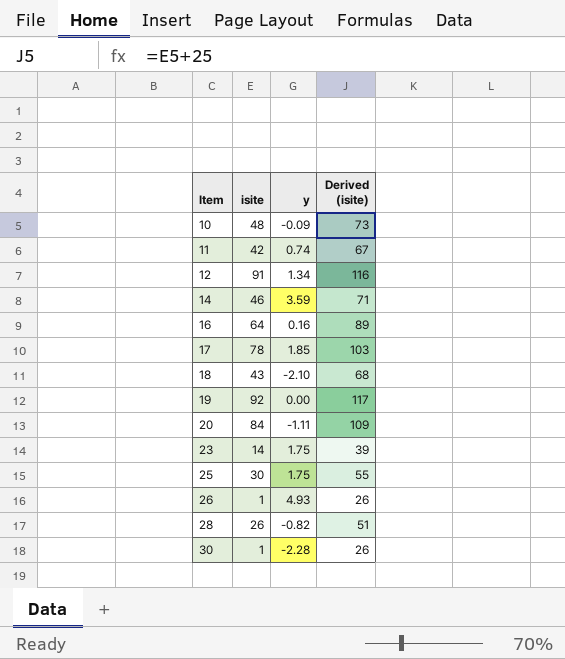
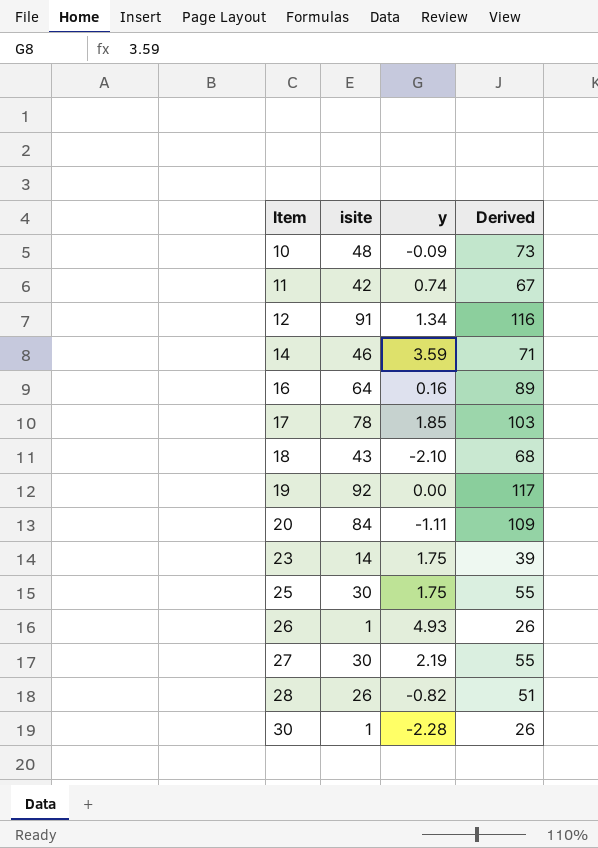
column name: Derived (isite) -> Derived
row 27: none -> 30 | 2.19 | 55

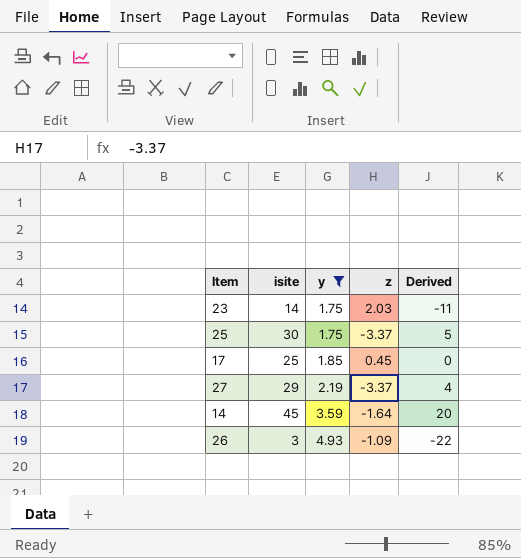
filter: none -> y >= 1.75
row order: Item ascending -> y ascending
column z | position: none -> 4
column Derived | formula: [isite] + 25 -> [isite] - 25
17 | isite: 78 -> 25
27 | isite: 30 -> 29
14 | isite: 46 -> 45
26 | isite: 1 -> 3

